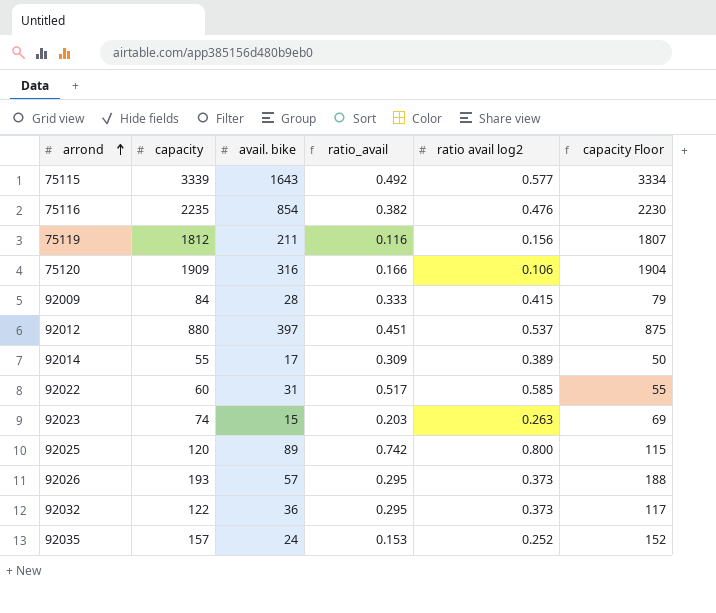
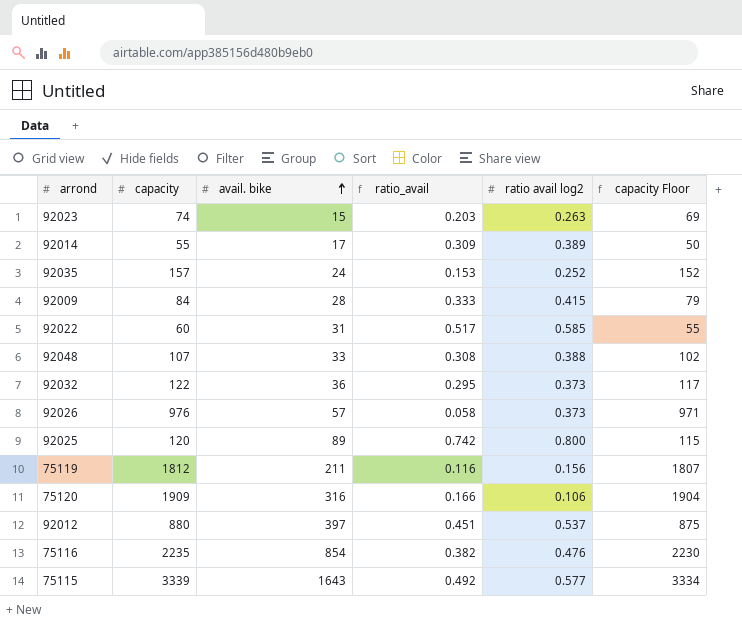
row order: arrond ascending -> avail. bike ascending
row 92048: none -> 107 | 33 | 0.308 | 0.388 | 102
92026 | capacity: 193 -> 976
92026 | ratio_avail: 0.295 -> 0.058
92026 | capacity Floor: 188 -> 971

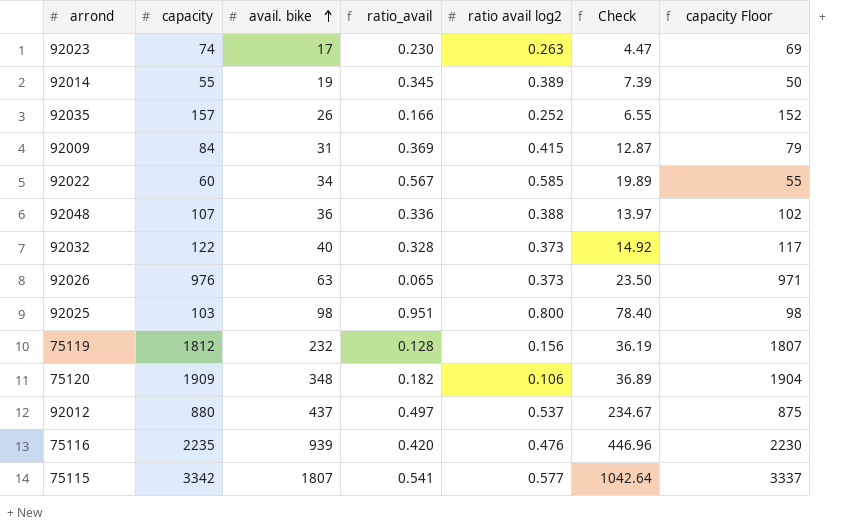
column Check | formula: none -> [avail. bike] * [ratio avail log2]
92023 | avail. bike: 15 -> 17
92023 | ratio_avail: 0.203 -> 0.230
92014 | avail. bike: 17 -> 19
92014 | ratio_avail: 0.309 -> 0.345
92035 | avail. bike: 24 -> 26
92035 | ratio_avail: 0.153 -> 0.166
92009 | avail. bike: 28 -> 31
92009 | ratio_avail: 0.333 -> 0.369
92022 | avail. bike: 31 -> 34
92022 | ratio_avail: 0.517 -> 0.567
92048 | avail. bike: 33 -> 36
92048 | ratio_avail: 0.308 -> 0.336
92032 | avail. bike: 36 -> 40
92032 | ratio_avail: 0.295 -> 0.328
92026 | avail. bike: 57 -> 63
92026 | ratio_avail: 0.058 -> 0.065
92025 | capacity: 120 -> 103
92025 | avail. bike: 89 -> 98
92025 | ratio_avail: 0.742 -> 0.951
92025 | capacity Floor: 115 -> 98
75119 | avail. bike: 211 -> 232
75119 | ratio_avail: 0.116 -> 0.128
75120 | avail. bike: 316 -> 348
75120 | ratio_avail: 0.166 -> 0.182
92012 | avail. bike: 397 -> 437
92012 | ratio_avail: 0.451 -> 0.497
75116 | avail. bike: 854 -> 939
75116 | ratio_avail: 0.382 -> 0.420
75115 | capacity: 3339 -> 3342
75115 | avail. bike: 1643 -> 1807
75115 | ratio_avail: 0.492 -> 0.541
75115 | capacity Floor: 3334 -> 3337

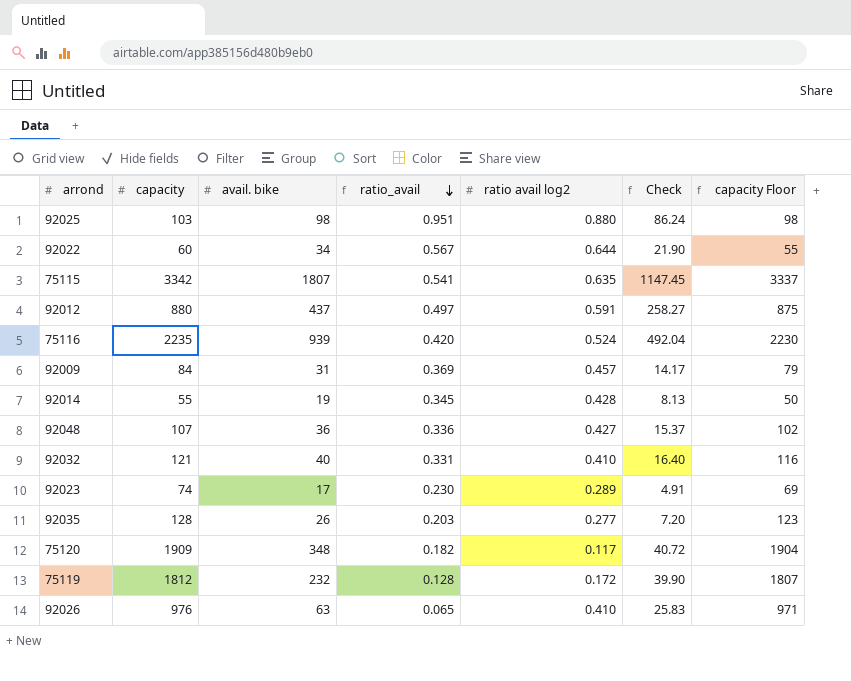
row order: avail. bike ascending -> ratio_avail descending
92025 | ratio avail log2: 0.800 -> 0.880
92025 | Check: 78.40 -> 86.24
92022 | ratio avail log2: 0.585 -> 0.644
92022 | Check: 19.89 -> 21.90
75115 | ratio avail log2: 0.577 -> 0.635
75115 | Check: 1042.64 -> 1147.45
92012 | ratio avail log2: 0.537 -> 0.591
92012 | Check: 234.67 -> 258.27
75116 | ratio avail log2: 0.476 -> 0.524
75116 | Check: 446.96 -> 492.04
92009 | ratio avail log2: 0.415 -> 0.457
92009 | Check: 12.87 -> 14.17
92014 | ratio avail log2: 0.389 -> 0.428
92014 | Check: 7.39 -> 8.13
92048 | ratio avail log2: 0.388 -> 0.427
92048 | Check: 13.97 -> 15.37
92032 | capacity: 122 -> 121
92032 | ratio_avail: 0.328 -> 0.331
92032 | ratio avail log2: 0.373 -> 0.410
92032 | Check: 14.92 -> 16.40
92032 | capacity Floor: 117 -> 116
92023 | ratio avail log2: 0.263 -> 0.289
92023 | Check: 4.47 -> 4.91
92035 | capacity: 157 -> 128
92035 | ratio_avail: 0.166 -> 0.203
92035 | ratio avail log2: 0.252 -> 0.277
92035 | Check: 6.55 -> 7.20
92035 | capacity Floor: 152 -> 123
75120 | ratio avail log2: 0.106 -> 0.117
75120 | Check: 36.89 -> 40.72
75119 | ratio avail log2: 0.156 -> 0.172
75119 | Check: 36.19 -> 39.90
92026 | ratio avail log2: 0.373 -> 0.410
92026 | Check: 23.50 -> 25.83

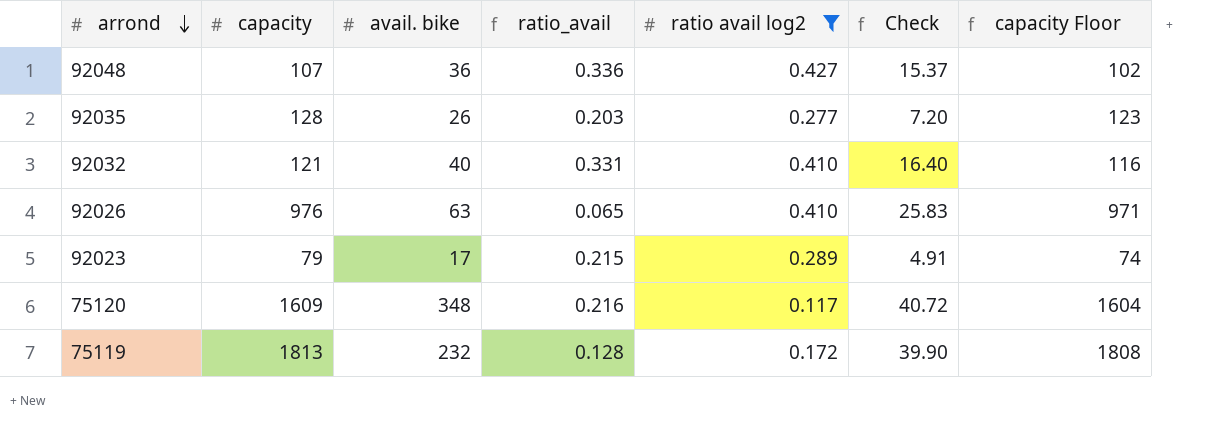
filter: none -> ratio avail log2 <= 0.427
row order: ratio_avail descending -> arrond descending
92023 | capacity: 74 -> 79
92023 | ratio_avail: 0.230 -> 0.215
92023 | capacity Floor: 69 -> 74
75120 | capacity: 1909 -> 1609
75120 | ratio_avail: 0.182 -> 0.216
75120 | capacity Floor: 1904 -> 1604
75119 | capacity: 1812 -> 1813
75119 | capacity Floor: 1807 -> 1808

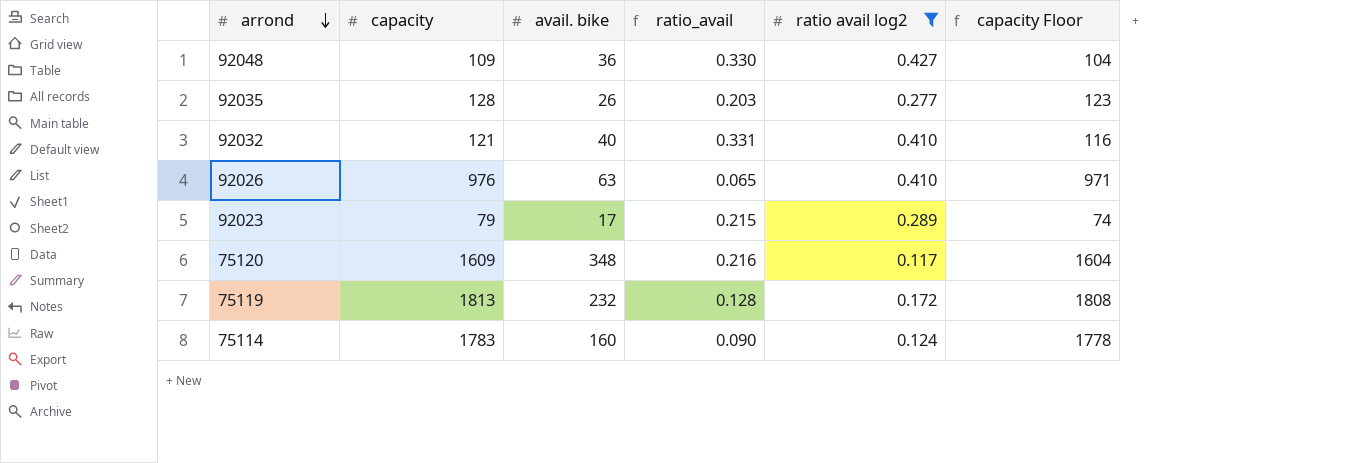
column Check | formula: [avail. bike] * [ratio avail log2] -> none
92048 | capacity: 107 -> 109
92048 | ratio_avail: 0.336 -> 0.330
92048 | capacity Floor: 102 -> 104
row 75114: none -> 1783 | 160 | 0.090 | 0.124 | 1778

